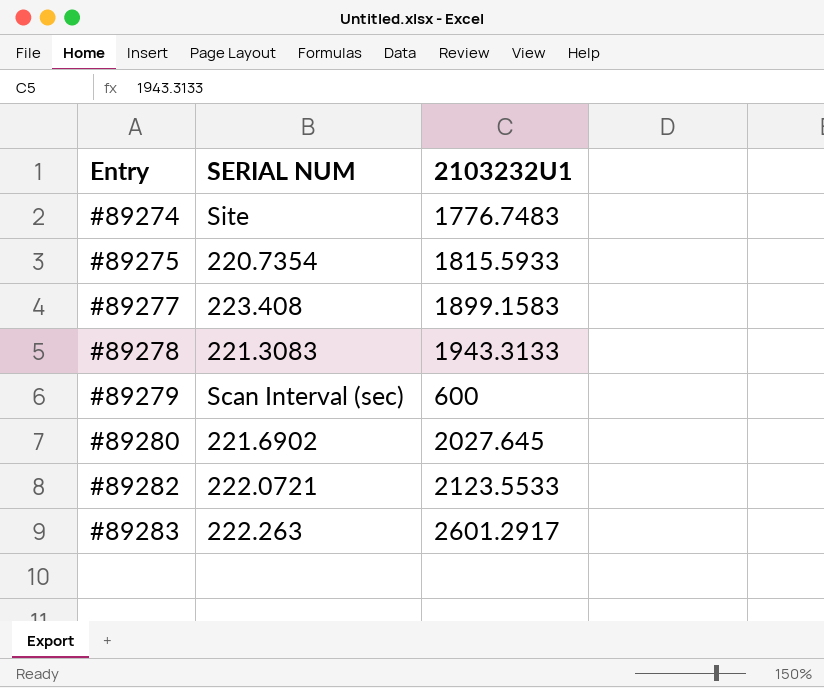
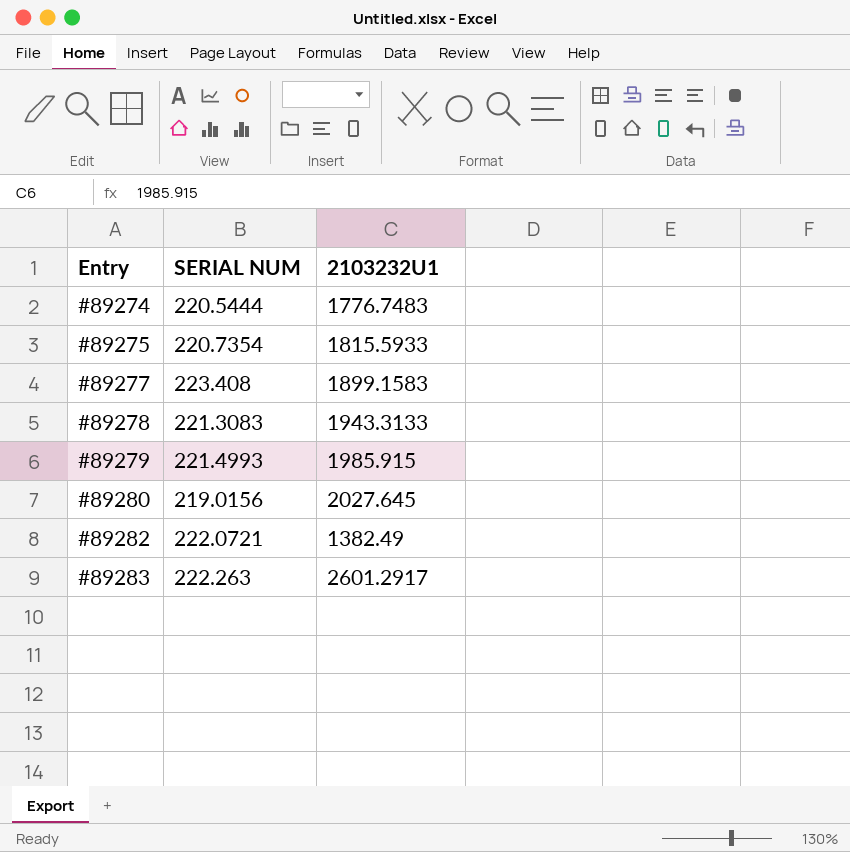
#89274 | SERIAL NUM: Site -> 220.5444
#89279 | SERIAL NUM: Scan Interval (sec) -> 221.4993
#89279 | 2103232U1: 600 -> 1985.915
#89280 | SERIAL NUM: 221.6902 -> 219.0156
#89282 | 2103232U1: 2123.5533 -> 1382.49

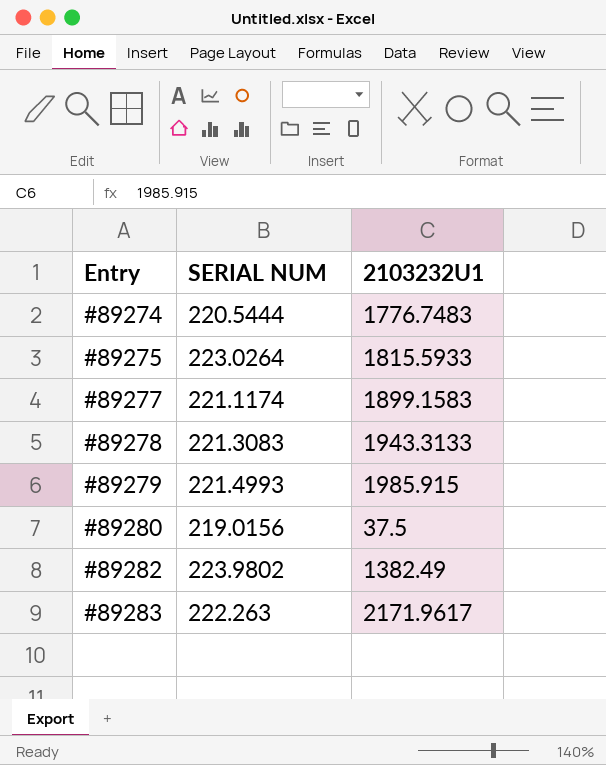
#89275 | SERIAL NUM: 220.7354 -> 223.0264
#89277 | SERIAL NUM: 223.408 -> 221.1174
#89280 | 2103232U1: 2027.645 -> 37.5
#89282 | SERIAL NUM: 222.0721 -> 223.9802
#89283 | 2103232U1: 2601.2917 -> 2171.9617

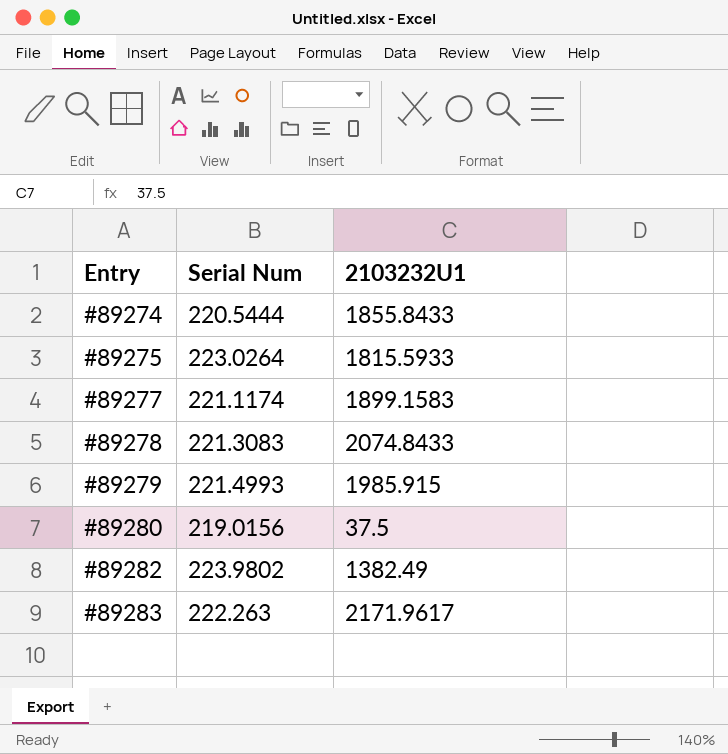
column name: SERIAL NUM -> Serial Num
#89274 | 2103232U1: 1776.7483 -> 1855.8433
#89278 | 2103232U1: 1943.3133 -> 2074.8433

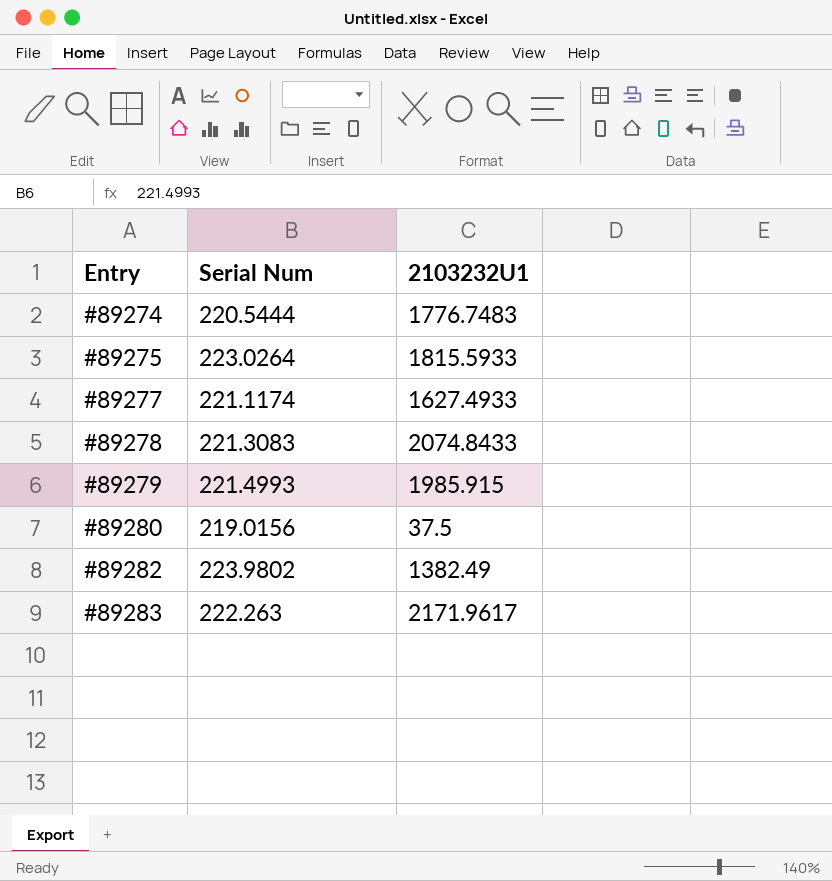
#89274 | 2103232U1: 1855.8433 -> 1776.7483
#89277 | 2103232U1: 1899.1583 -> 1627.4933

